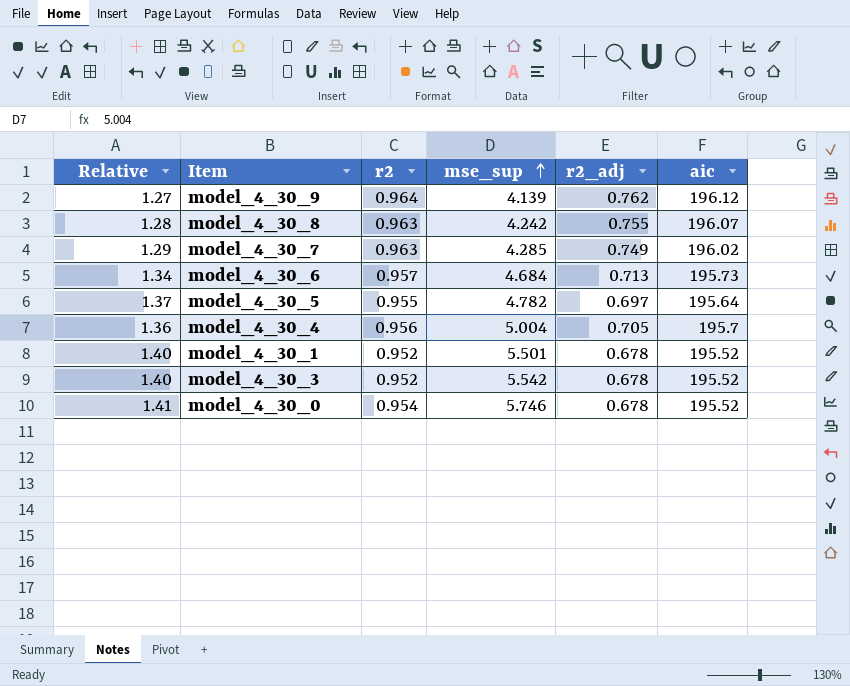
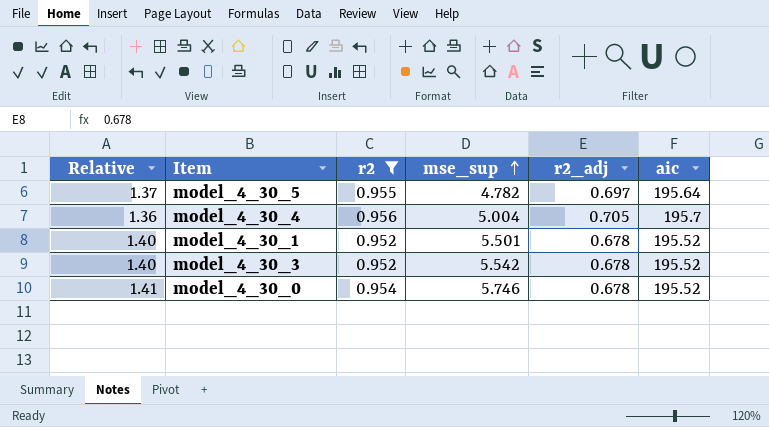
filter: none -> r2 <= 0.956

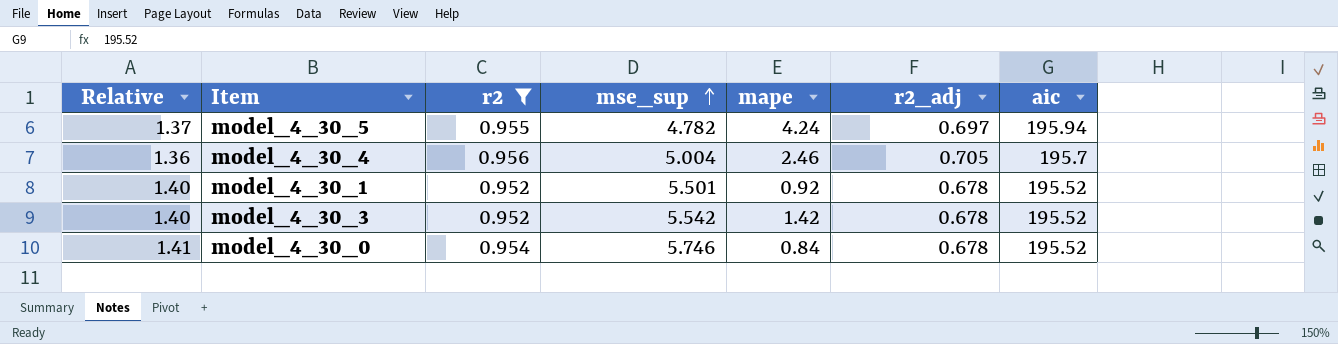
column mape | position: none -> 5
model_4_30_5 | aic: 195.64 -> 195.94

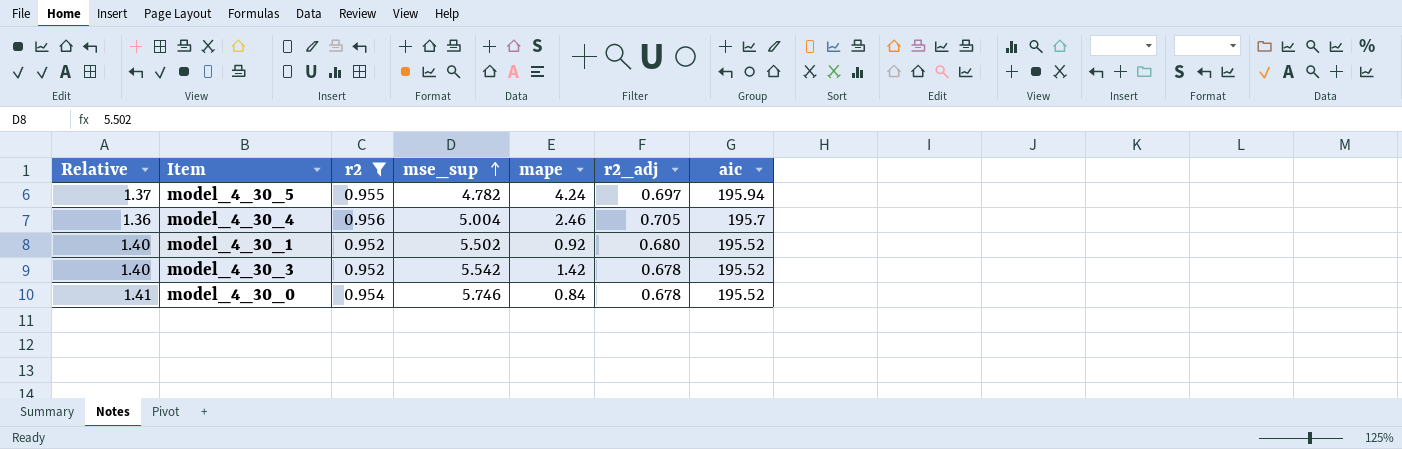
model_4_30_1 | mse_sup: 5.501 -> 5.502
model_4_30_1 | r2_adj: 0.678 -> 0.680

